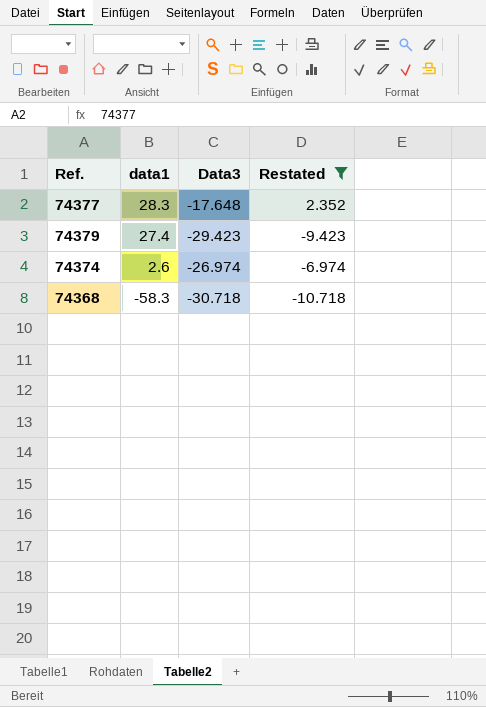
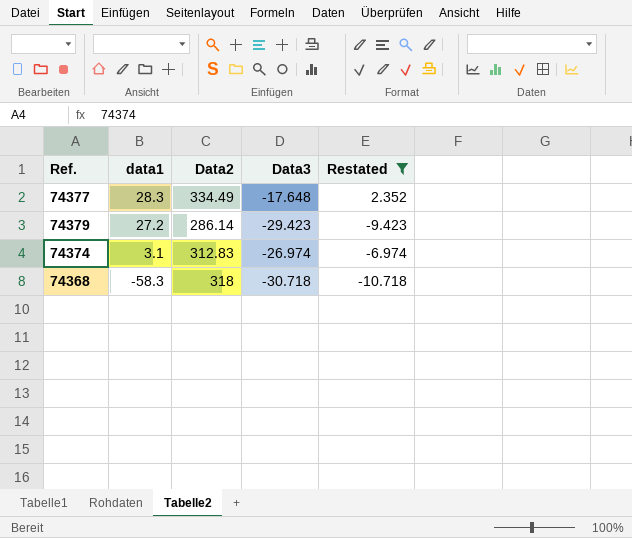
column Data2 | position: none -> 3
74379 | data1: 27.4 -> 27.2
74374 | data1: 2.6 -> 3.1

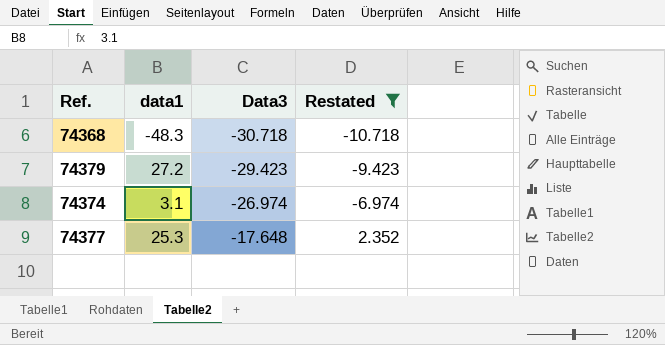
row order: data1 descending -> Data3 ascending
column Data2 | position: 3 -> none
74368 | data1: -58.3 -> -48.3
74377 | data1: 28.3 -> 25.3

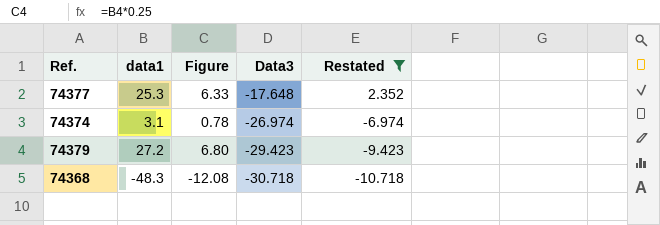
row order: Data3 ascending -> Data3 descending
column Figure | formula: none -> [data1] * 0.25

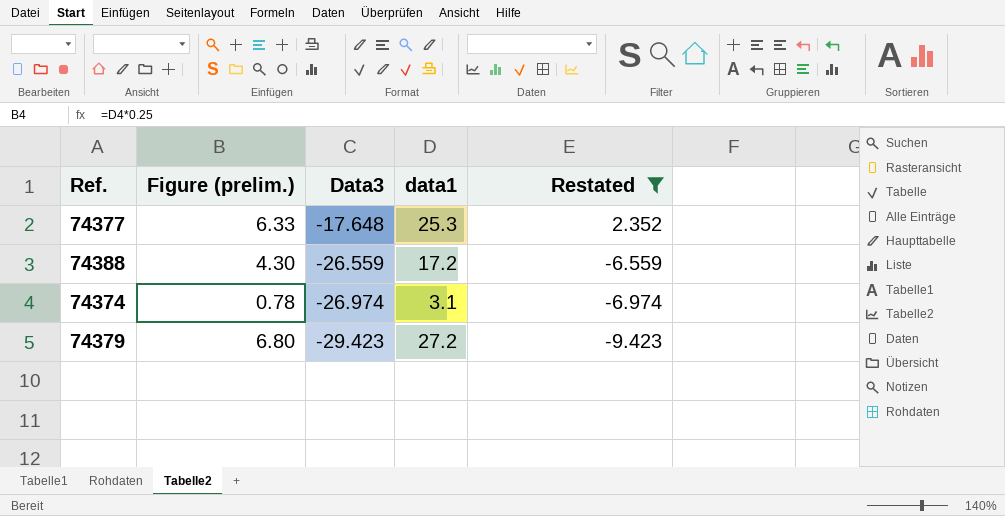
column name: Figure -> Figure (prelim.)
column data1 | position: 2 -> 4
row 74368: -48.3 | -12.08 | -30.718 | -10.718 -> none
row 74388: none -> 4.30 | -26.559 | 17.2 | -6.559

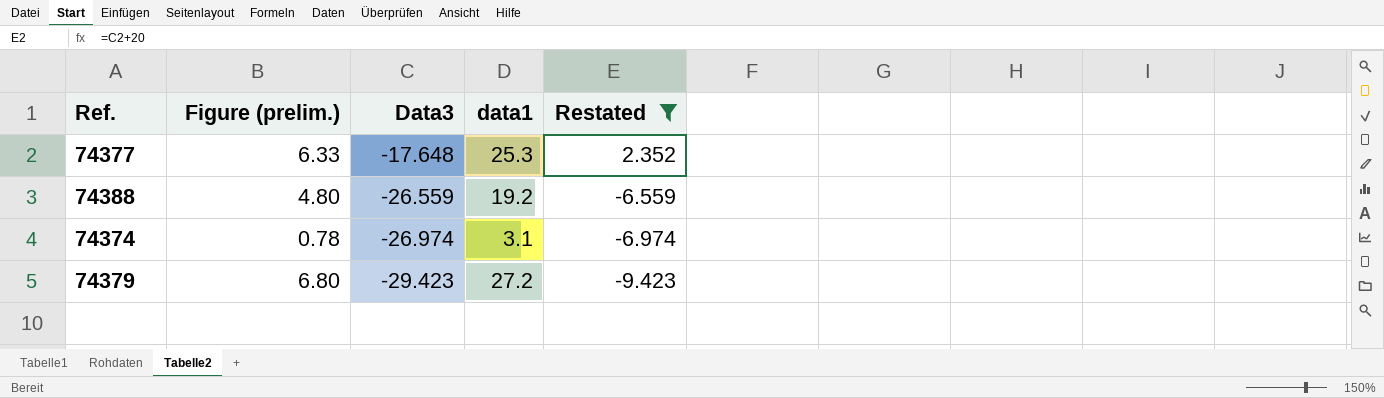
74388 | Figure (prelim.): 4.30 -> 4.80
74388 | data1: 17.2 -> 19.2

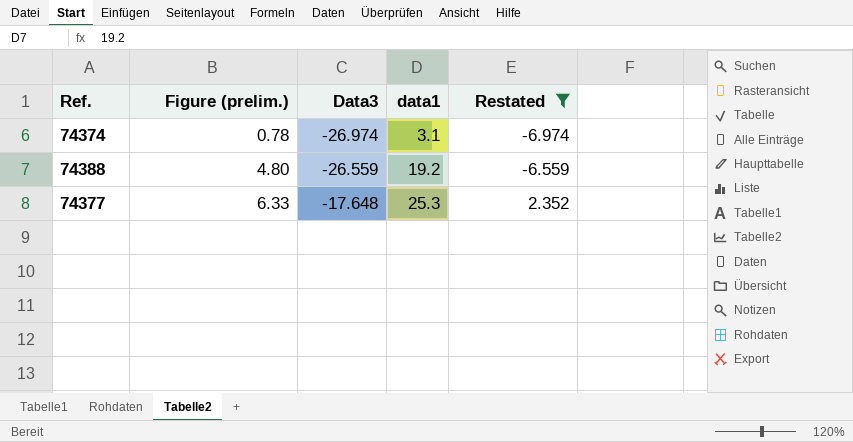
row order: Data3 descending -> Figure (prelim.) ascending
row 74379: 6.80 | -29.423 | 27.2 | -9.423 -> none

